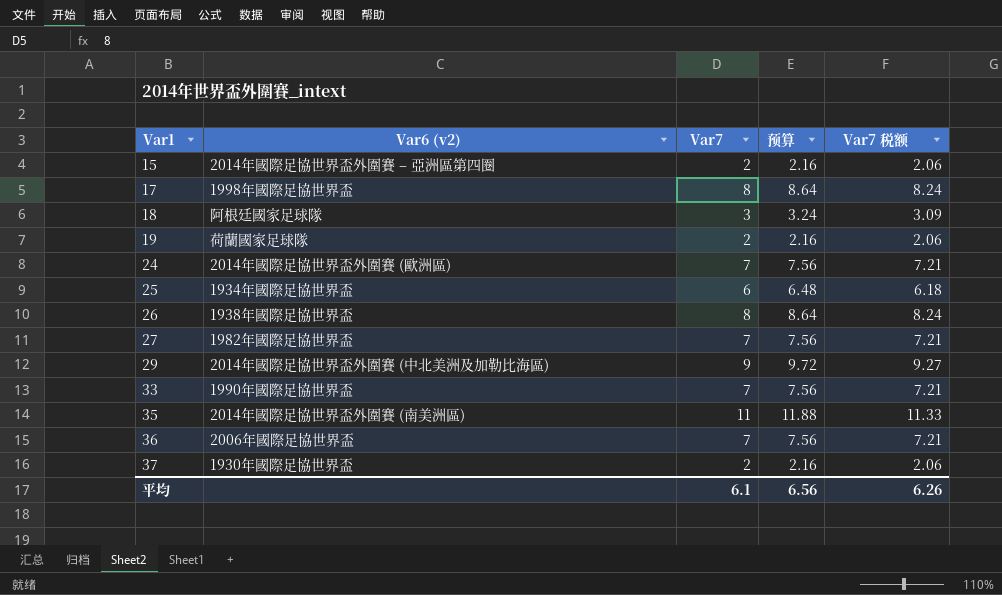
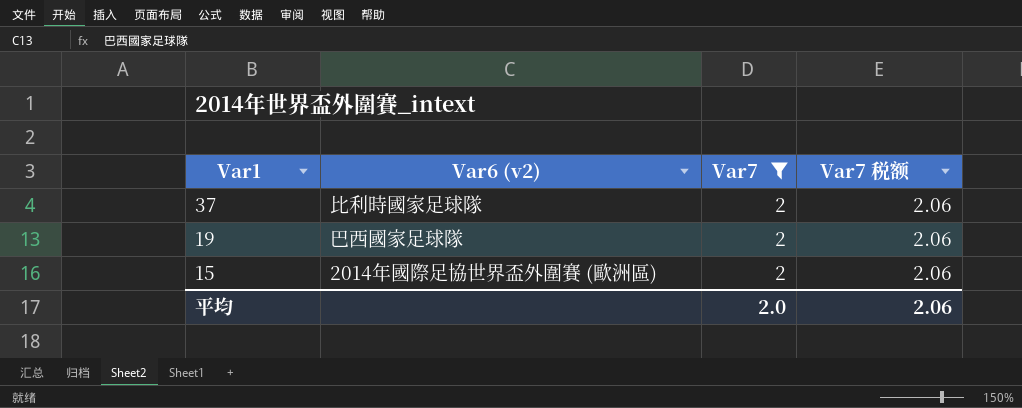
filter: none -> Var7 = 2
row order: Var1 ascending -> Var1 descending
column 预算 | formula: [Var7] * 1.08 -> none
37 | Var6 (v2): 1930年國際足協世界盃 -> 比利時國家足球隊
19 | Var6 (v2): 荷蘭國家足球隊 -> 巴西國家足球隊
15 | Var6 (v2): 2014年國際足協世界盃外圍賽 – 亞洲區第四圈 -> 2014年國際足協世界盃外圍賽 (歐洲區)
平均 | Var7: 6.1 -> 2.0
平均 | Var7 税额: 6.26 -> 2.06

